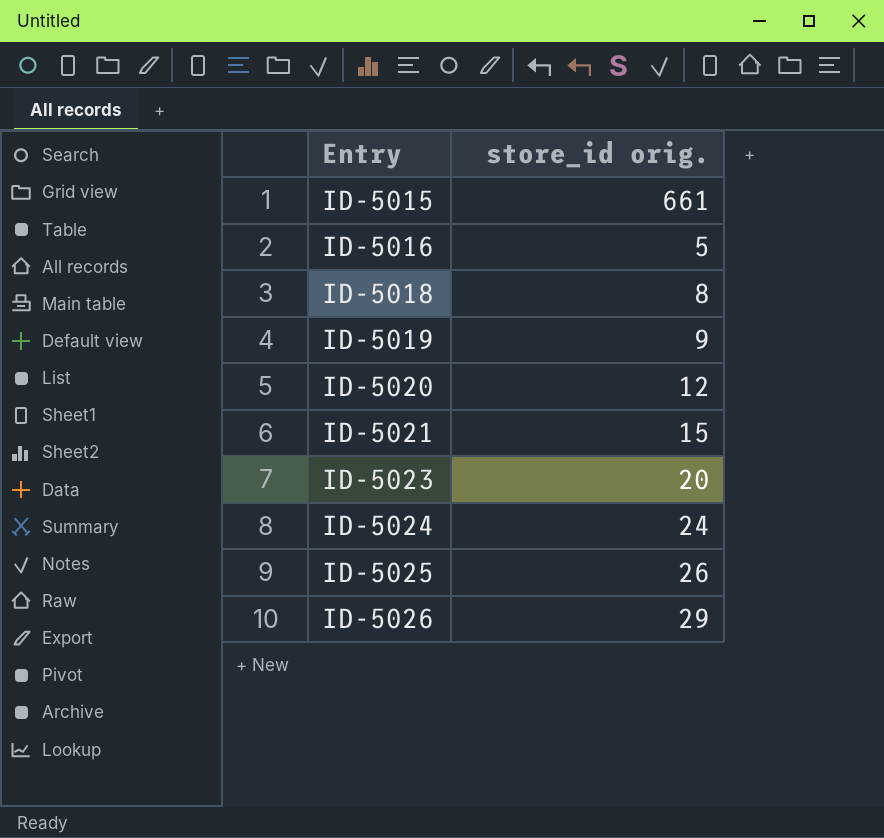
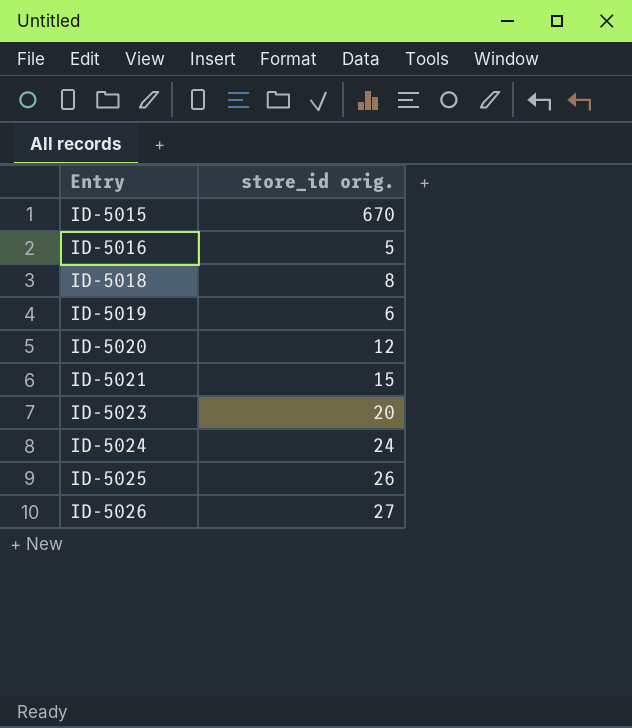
ID-5015 | store_id orig.: 661 -> 670
ID-5019 | store_id orig.: 9 -> 6
ID-5026 | store_id orig.: 29 -> 27

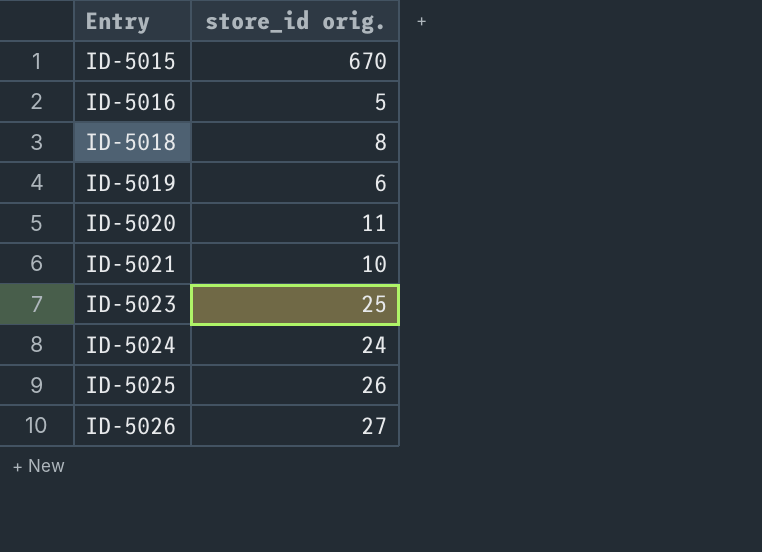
ID-5020 | store_id orig.: 12 -> 11
ID-5021 | store_id orig.: 15 -> 10
ID-5023 | store_id orig.: 20 -> 25

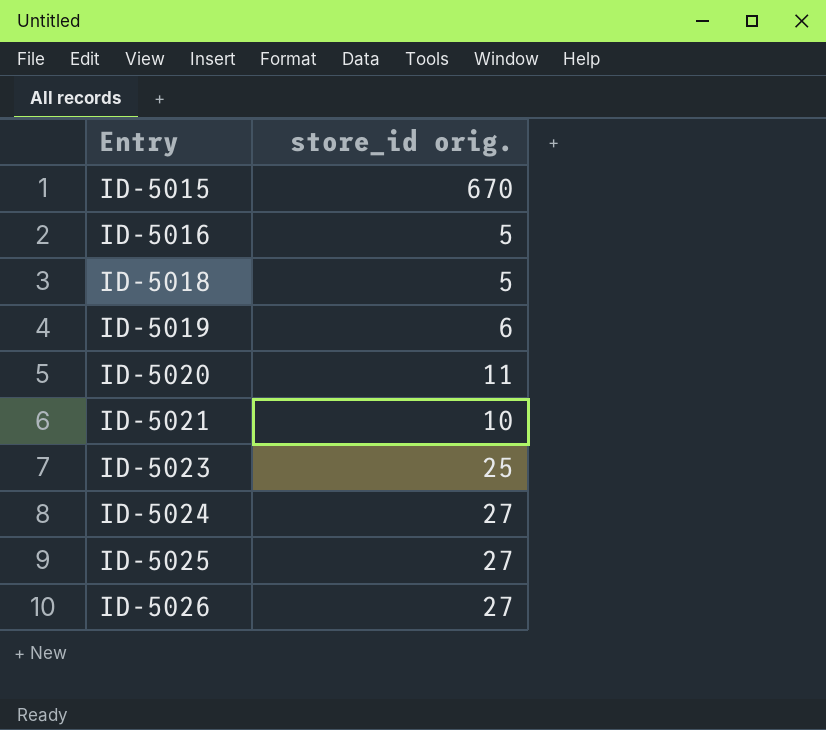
ID-5018 | store_id orig.: 8 -> 5
ID-5024 | store_id orig.: 24 -> 27
ID-5025 | store_id orig.: 26 -> 27

